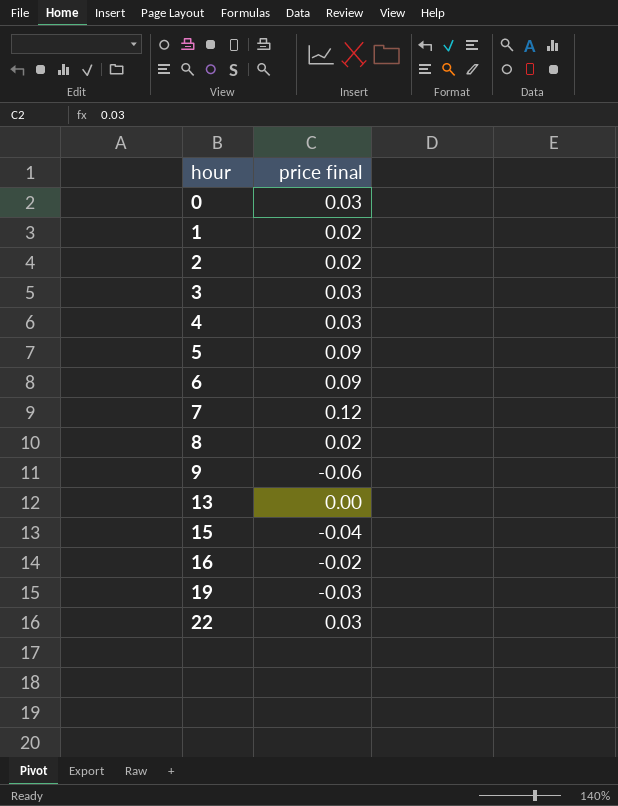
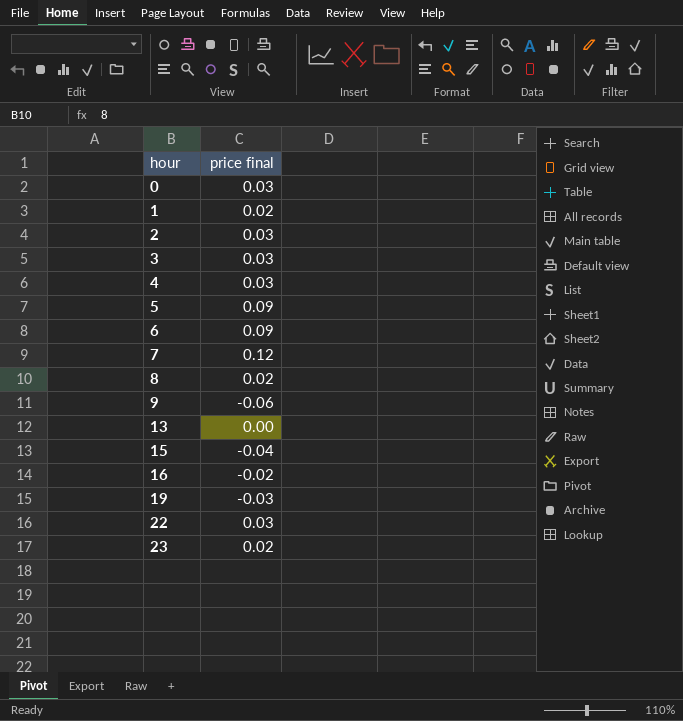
2 | price final: 0.02 -> 0.03
row 23: none -> 0.02

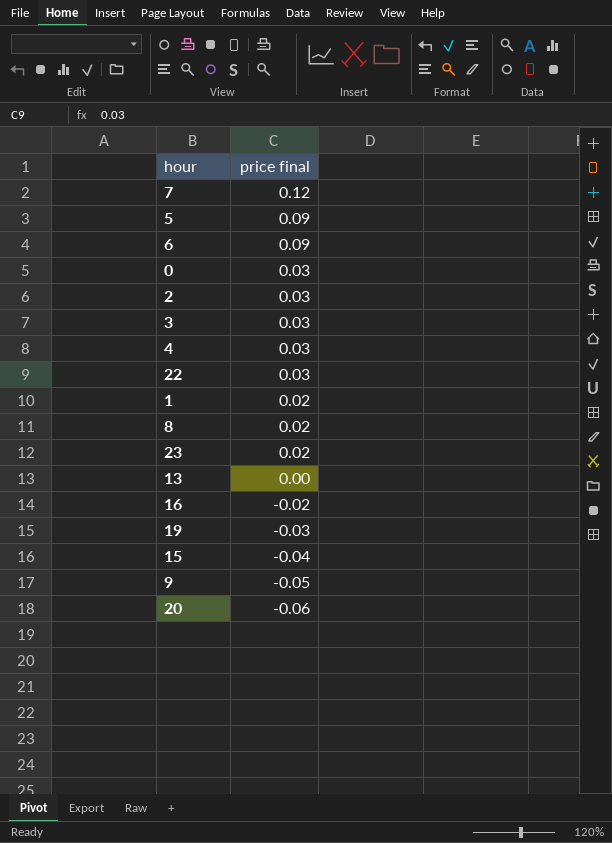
row order: hour ascending -> price final descending
9 | price final: -0.06 -> -0.05
row 20: none -> -0.06

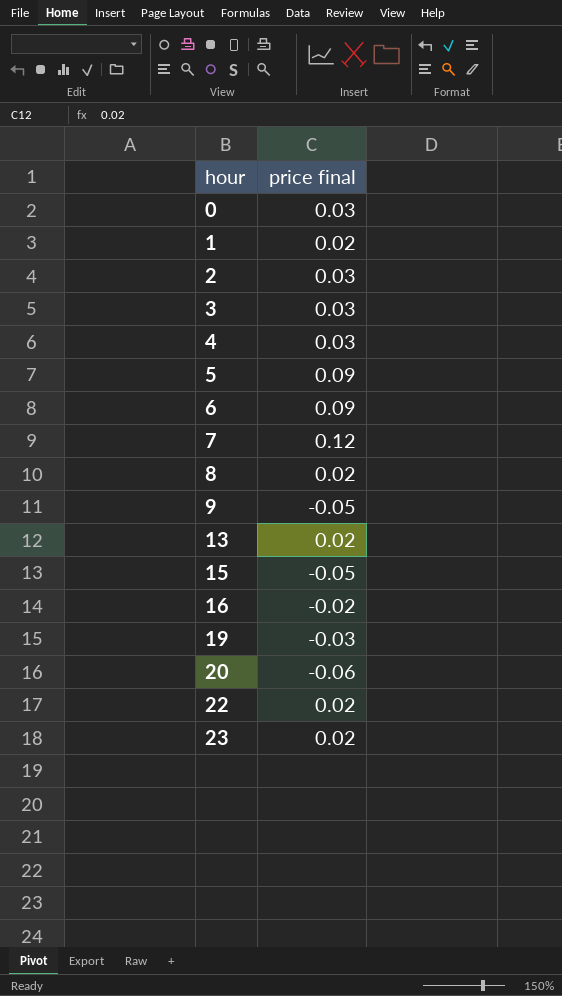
row order: price final descending -> hour ascending
13 | price final: 0.00 -> 0.02
15 | price final: -0.04 -> -0.05
22 | price final: 0.03 -> 0.02

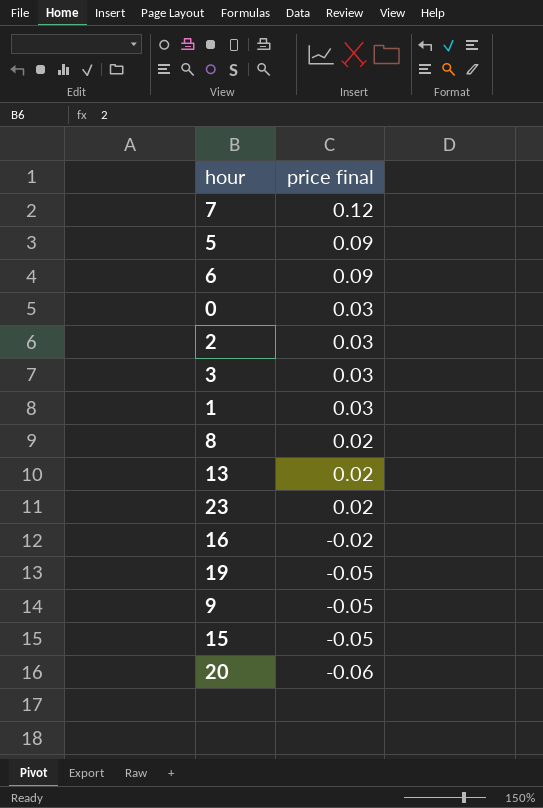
row order: hour ascending -> price final descending
row 4: 0.03 -> none
row 22: 0.02 -> none
1 | price final: 0.02 -> 0.03
19 | price final: -0.03 -> -0.05

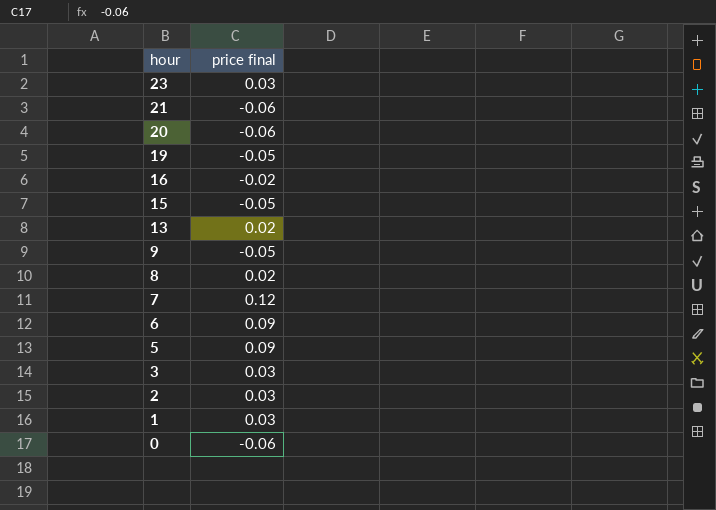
row order: price final descending -> hour descending
23 | price final: 0.02 -> 0.03
row 21: none -> -0.06
0 | price final: 0.03 -> -0.06

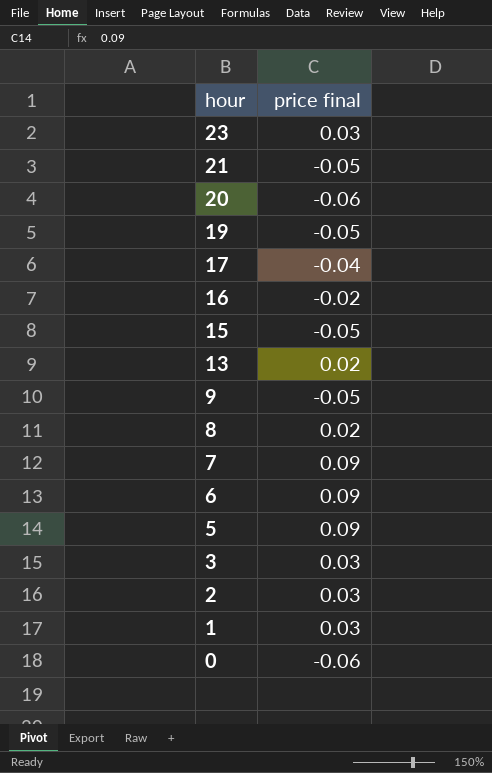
21 | price final: -0.06 -> -0.05
row 17: none -> -0.04
7 | price final: 0.12 -> 0.09

